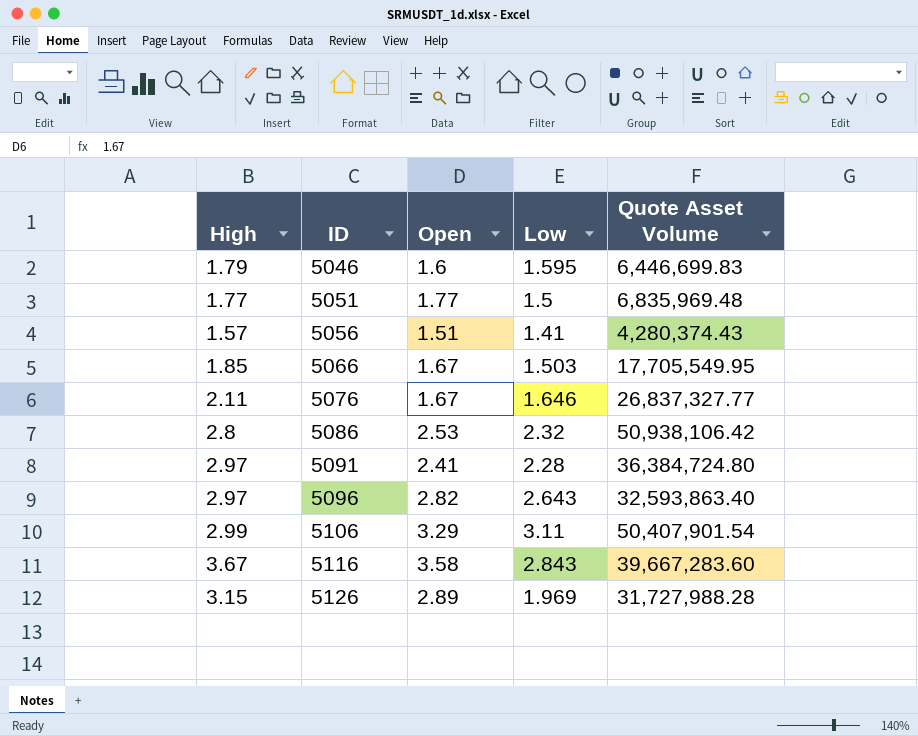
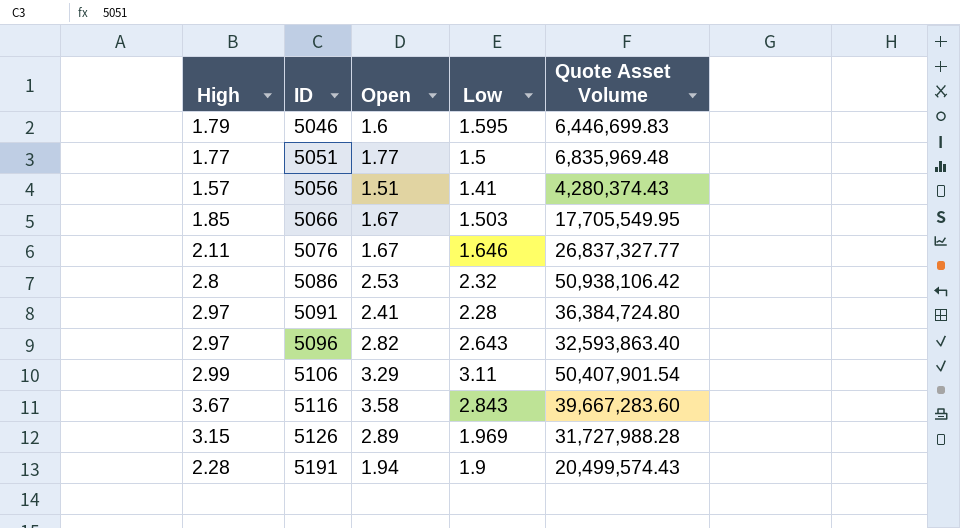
row 5191: none -> 2.28 | 1.94 | 1.9 | 20,499,574.43

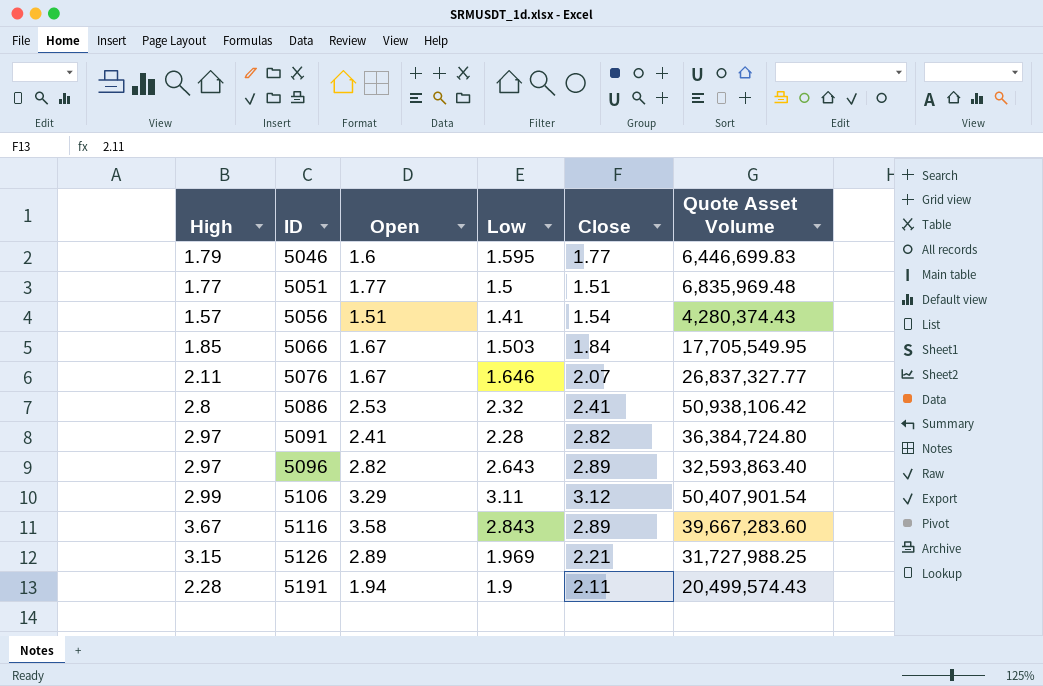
column Close | position: none -> 5
5126 | Quote Asset Volume: 31,727,988.28 -> 31,727,988.25

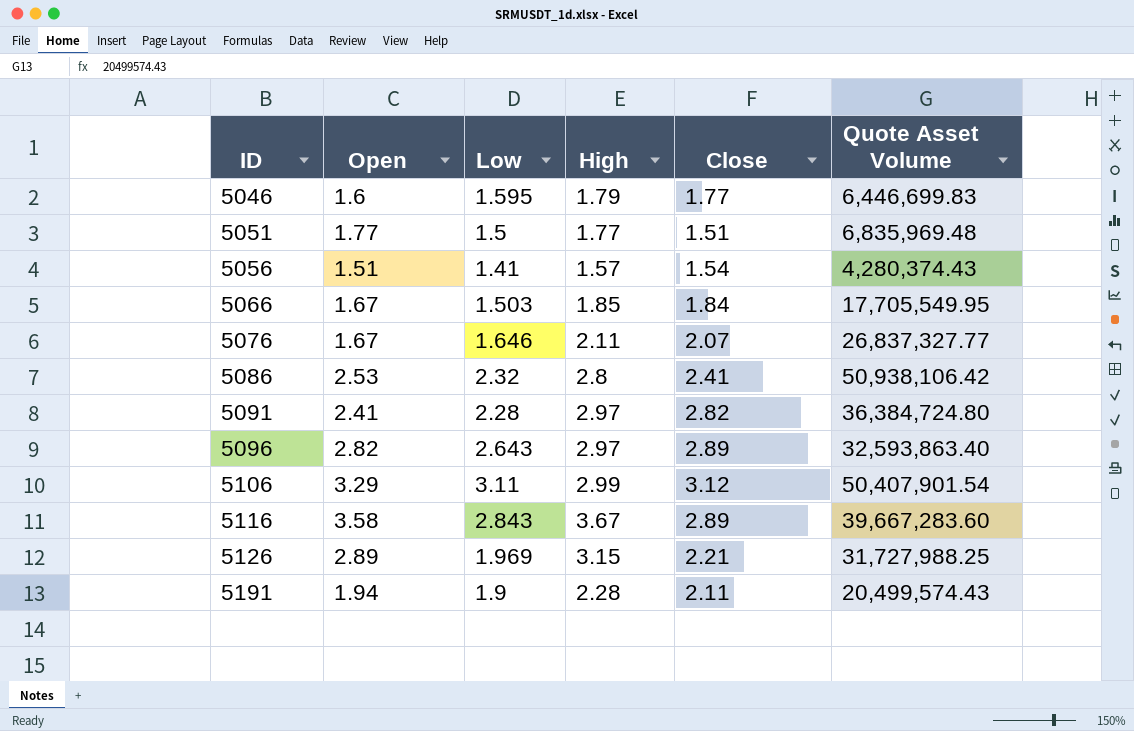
column High | position: 1 -> 4

